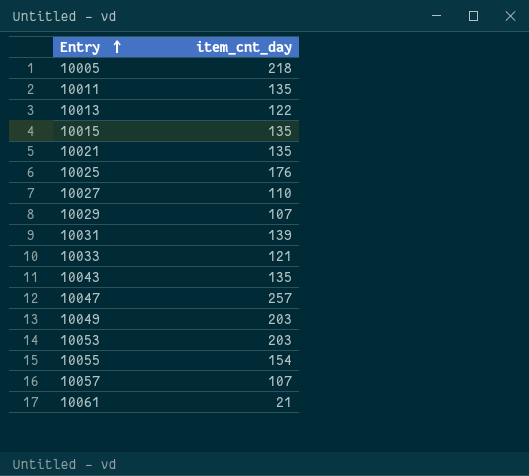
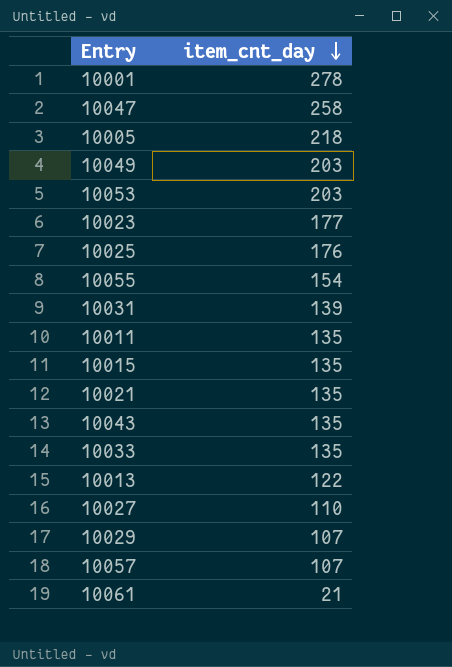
row order: Entry ascending -> item_cnt_day descending
row 10001: none -> 278
10047 | item_cnt_day: 257 -> 258
row 10023: none -> 177
10033 | item_cnt_day: 121 -> 135

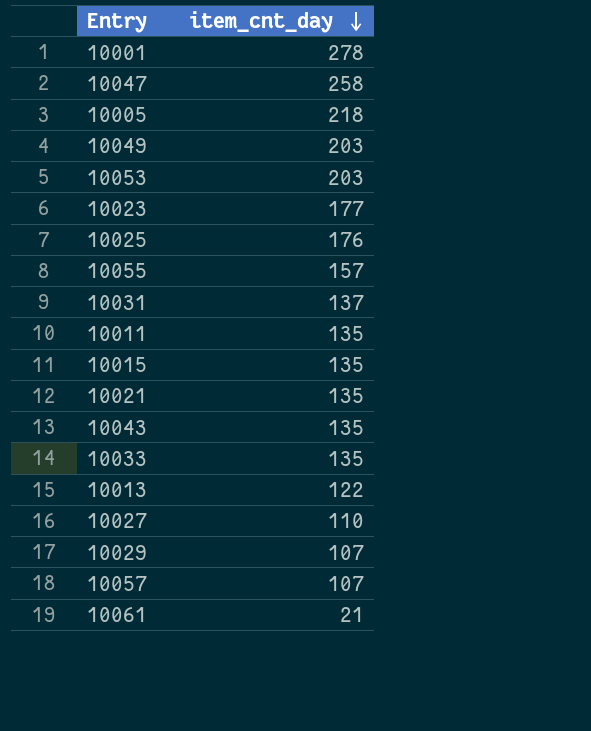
10055 | item_cnt_day: 154 -> 157
10031 | item_cnt_day: 139 -> 137

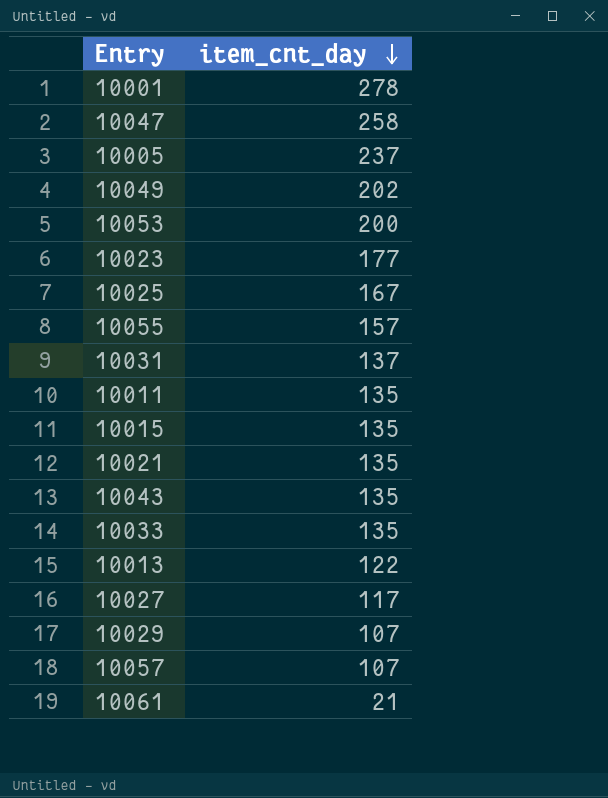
10005 | item_cnt_day: 218 -> 237
10049 | item_cnt_day: 203 -> 202
10053 | item_cnt_day: 203 -> 200
10025 | item_cnt_day: 176 -> 167
10027 | item_cnt_day: 110 -> 117

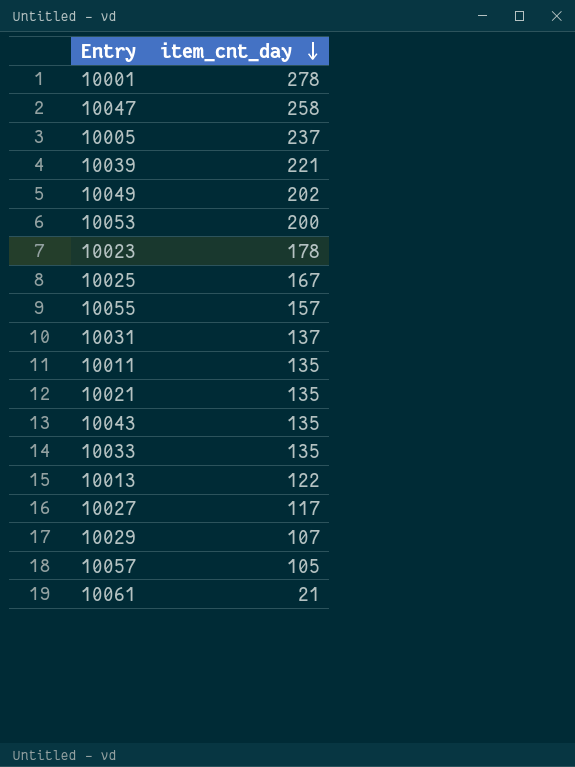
row 10015: 135 -> none
row 10039: none -> 221
10023 | item_cnt_day: 177 -> 178
10057 | item_cnt_day: 107 -> 105

